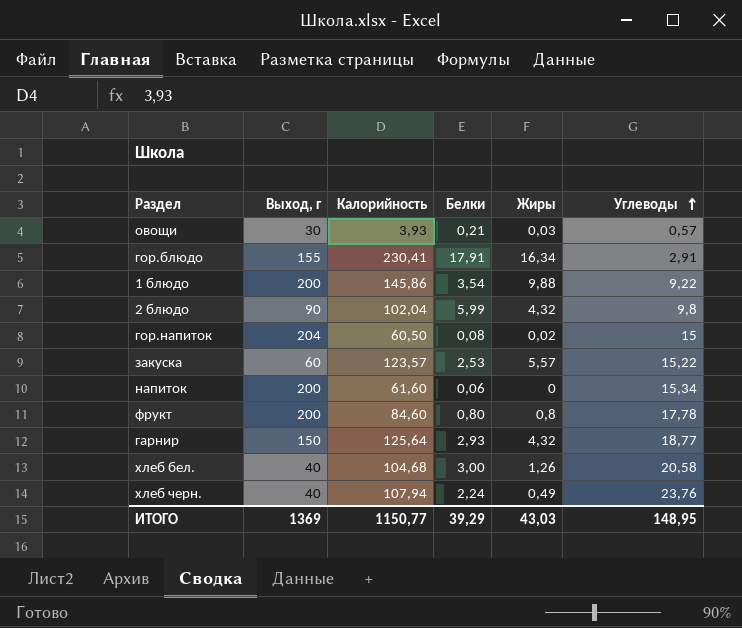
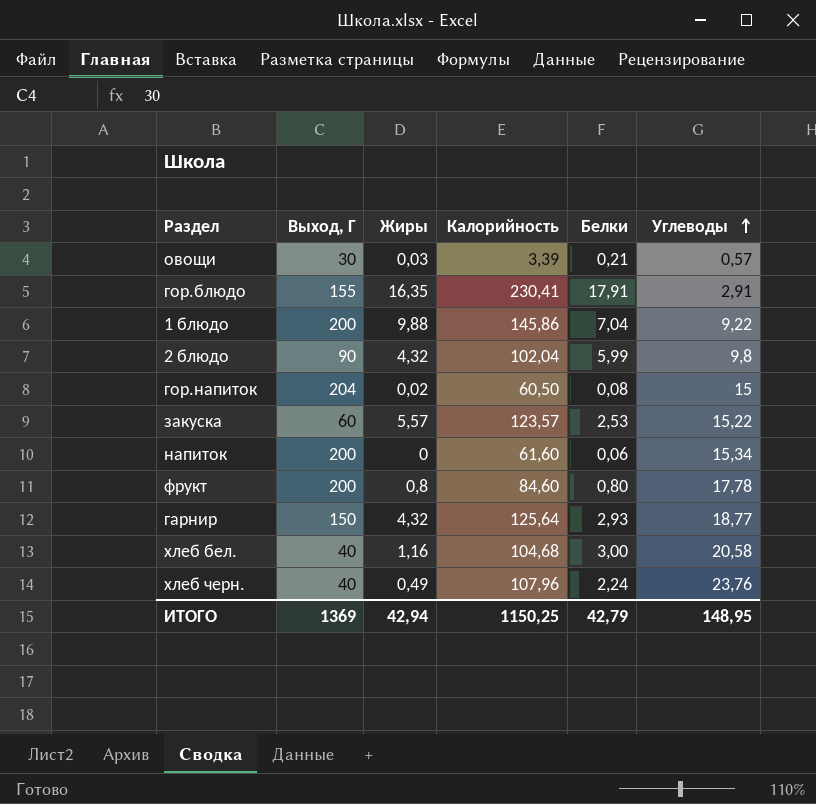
column name: Выход, г -> Выход, Г
column Жиры | position: 5 -> 3
овощи | Калорийность: 3,93 -> 3,39
гор.блюдо | Жиры: 16,34 -> 16,35
1 блюдо | Белки: 3,54 -> 7,04
хлеб бел. | Жиры: 1,26 -> 1,16
хлеб черн. | Калорийность: 107,94 -> 107,96
ИТОГО | Жиры: 43,03 -> 42,94
ИТОГО | Калорийность: 1150,77 -> 1150,25
ИТОГО | Белки: 39,29 -> 42,79

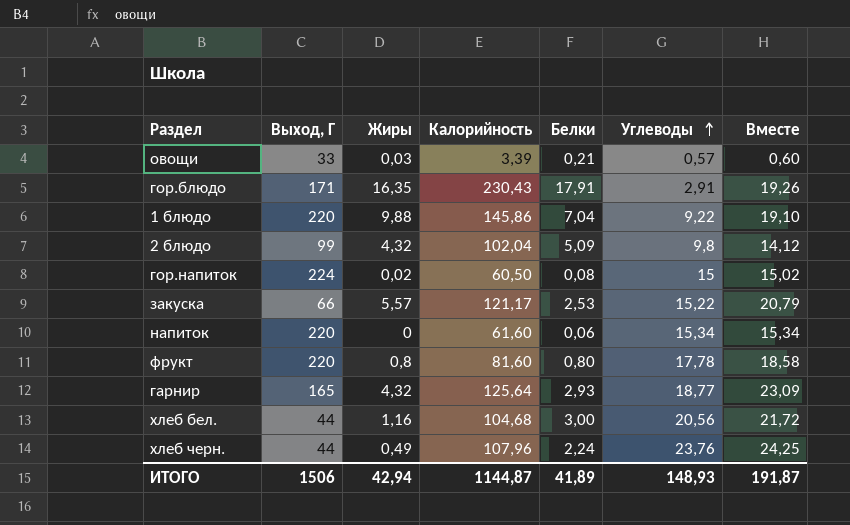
column Вместе | formula: none -> [Жиры] + [Углеводы]
овощи | Выход, Г: 30 -> 33
гор.блюдо | Выход, Г: 155 -> 171
гор.блюдо | Калорийность: 230,41 -> 230,43
1 блюдо | Выход, Г: 200 -> 220
2 блюдо | Выход, Г: 90 -> 99
2 блюдо | Белки: 5,99 -> 5,09
гор.напиток | Выход, Г: 204 -> 224
закуска | Выход, Г: 60 -> 66
закуска | Калорийность: 123,57 -> 121,17
напиток | Выход, Г: 200 -> 220
фрукт | Выход, Г: 200 -> 220
фрукт | Калорийность: 84,60 -> 81,60
гарнир | Выход, Г: 150 -> 165
хлеб бел. | Выход, Г: 40 -> 44
хлеб бел. | Углеводы: 20,58 -> 20,56
хлеб черн. | Выход, Г: 40 -> 44
ИТОГО | Выход, Г: 1369 -> 1506
ИТОГО | Калорийность: 1150,25 -> 1144,87
ИТОГО | Белки: 42,79 -> 41,89
ИТОГО | Углеводы: 148,95 -> 148,93

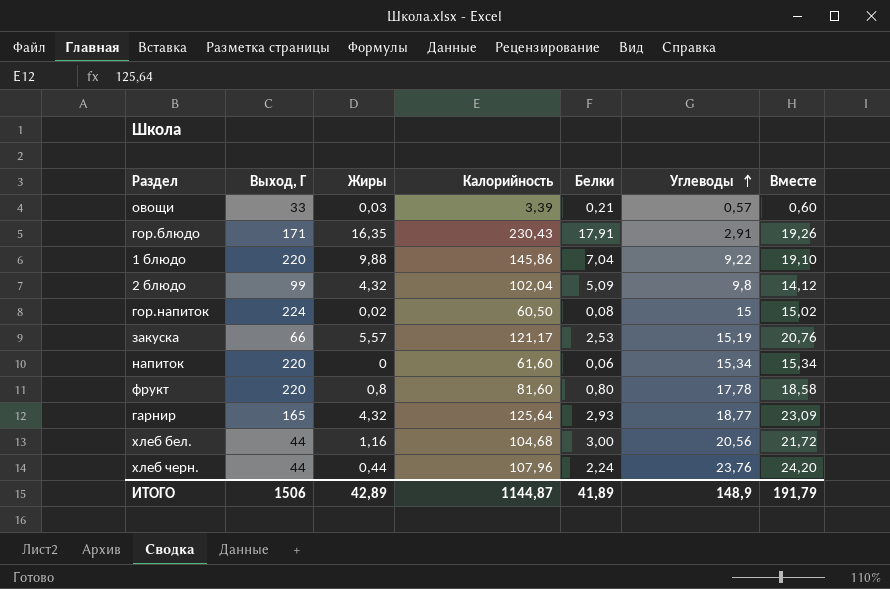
закуска | Углеводы: 15,22 -> 15,19
закуска | Вместе: 20,79 -> 20,76
хлеб черн. | Жиры: 0,49 -> 0,44
хлеб черн. | Вместе: 24,25 -> 24,20
ИТОГО | Жиры: 42,94 -> 42,89
ИТОГО | Углеводы: 148,93 -> 148,9
ИТОГО | Вместе: 191,87 -> 191,79

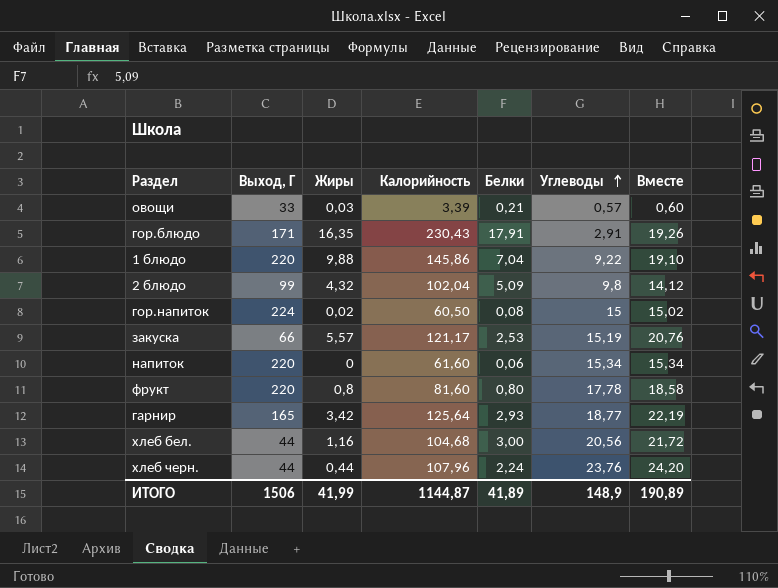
гарнир | Жиры: 4,32 -> 3,42
гарнир | Вместе: 23,09 -> 22,19
ИТОГО | Жиры: 42,89 -> 41,99
ИТОГО | Вместе: 191,79 -> 190,89

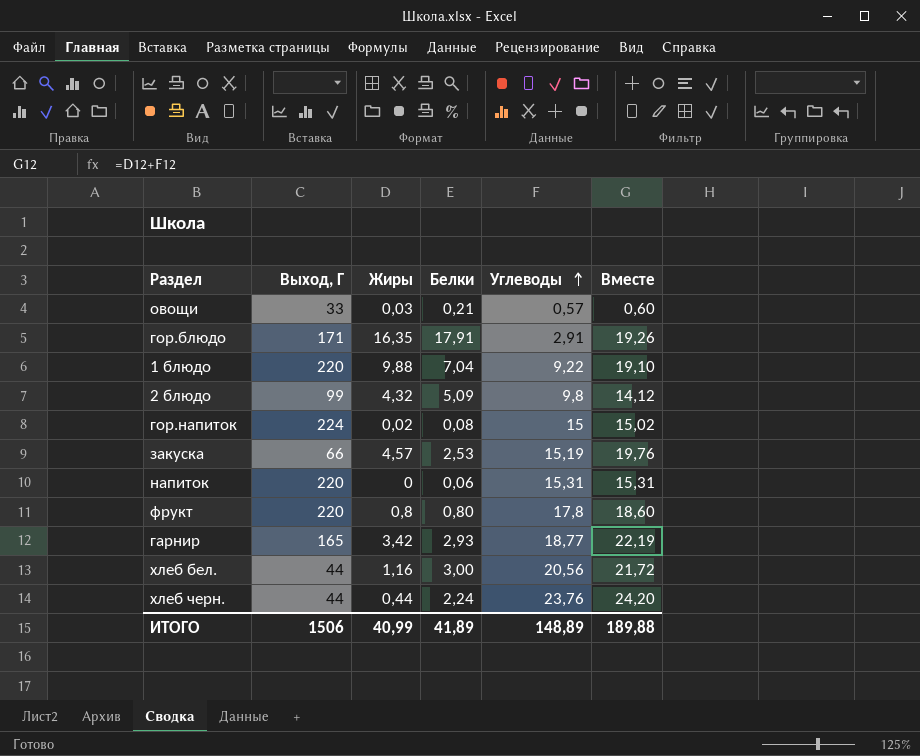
column Калорийность | position: 4 -> none
закуска | Жиры: 5,57 -> 4,57
закуска | Вместе: 20,76 -> 19,76
напиток | Углеводы: 15,34 -> 15,31
напиток | Вместе: 15,34 -> 15,31
фрукт | Углеводы: 17,78 -> 17,8
фрукт | Вместе: 18,58 -> 18,60
ИТОГО | Жиры: 41,99 -> 40,99
ИТОГО | Углеводы: 148,9 -> 148,89
ИТОГО | Вместе: 190,89 -> 189,88

